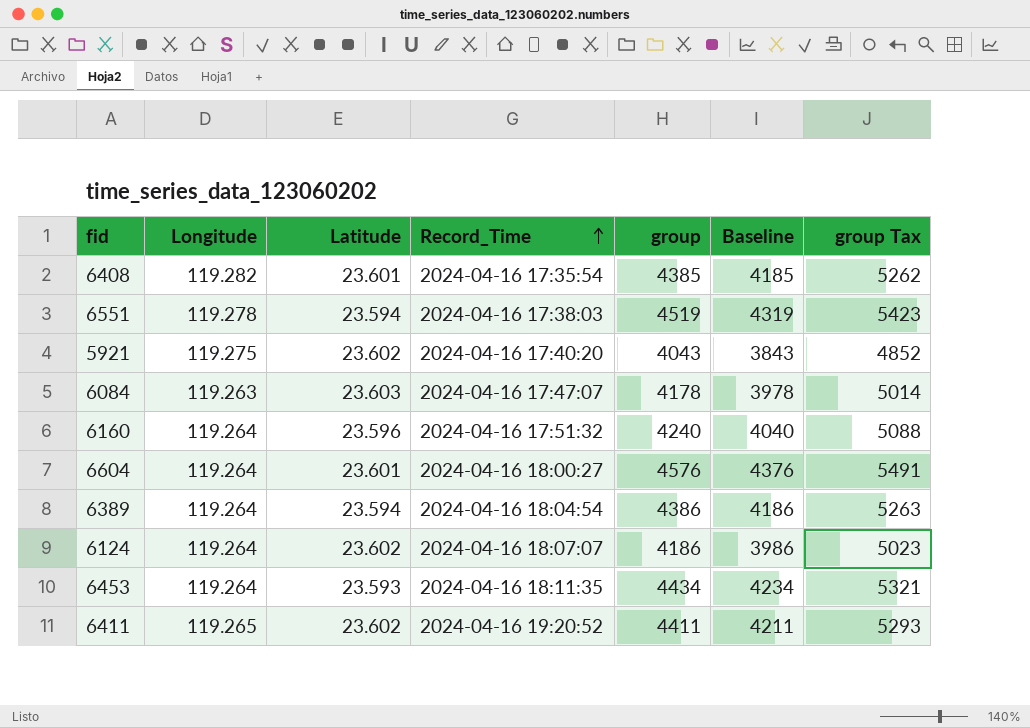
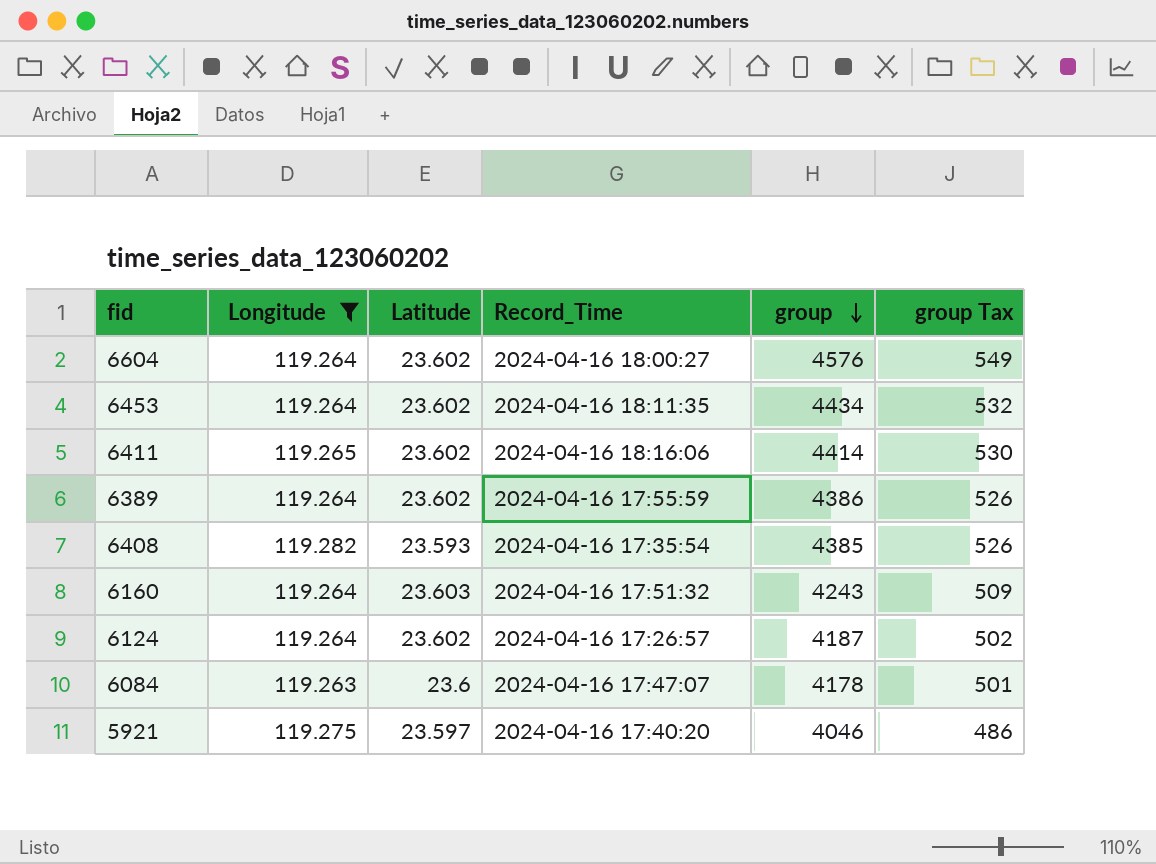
filter: none -> Longitude != 119.278
row order: Record_Time ascending -> group descending
column Baseline | formula: [group] - 200 -> none
column group Tax | formula: [group] * 1.2 -> [group] * 0.12
6604 | Latitude: 23.601 -> 23.602
6453 | Latitude: 23.593 -> 23.602
6411 | Record_Time: 2024-04-16 19:20:52 -> 2024-04-16 18:16:06
6411 | group: 4411 -> 4414
6389 | Latitude: 23.594 -> 23.602
6389 | Record_Time: 2024-04-16 18:04:54 -> 2024-04-16 17:55:59
6408 | Latitude: 23.601 -> 23.593
6160 | Latitude: 23.596 -> 23.603
6160 | group: 4240 -> 4243
6124 | Record_Time: 2024-04-16 18:07:07 -> 2024-04-16 17:26:57
6124 | group: 4186 -> 4187
6084 | Latitude: 23.603 -> 23.6
5921 | Latitude: 23.602 -> 23.597
5921 | group: 4043 -> 4046

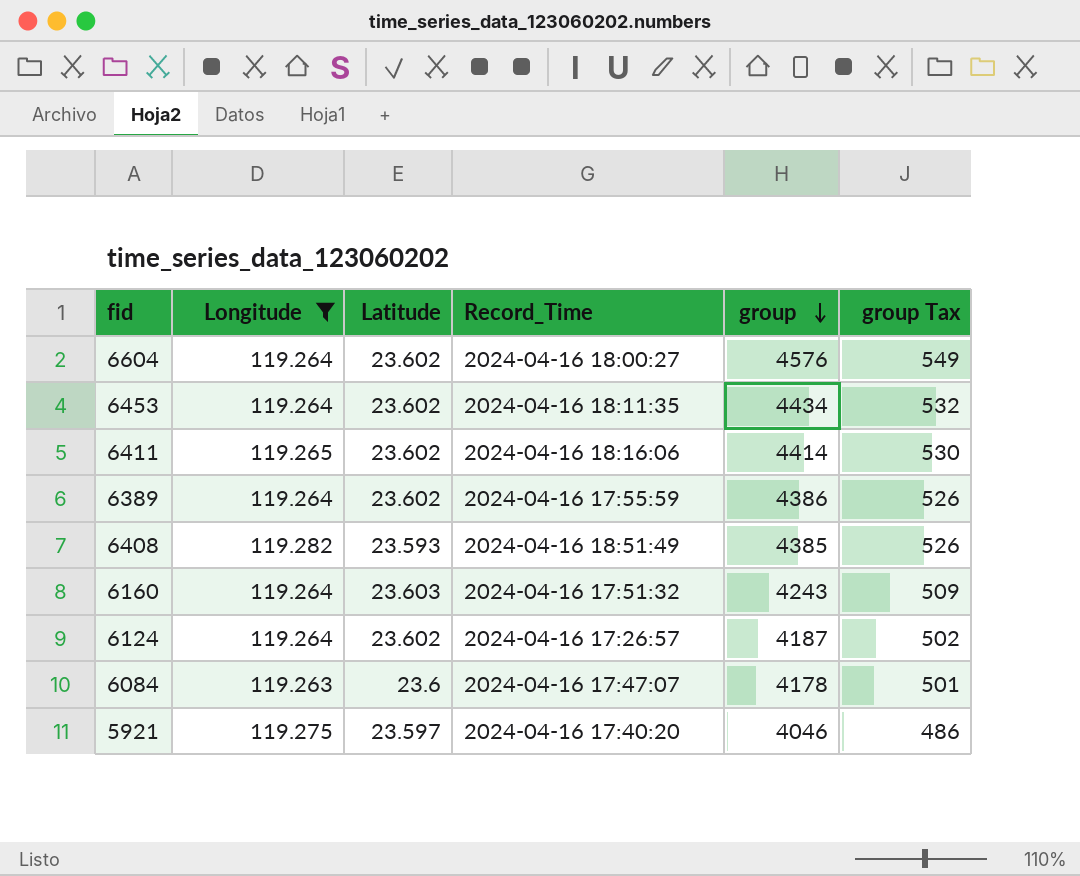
6408 | Record_Time: 2024-04-16 17:35:54 -> 2024-04-16 18:51:49

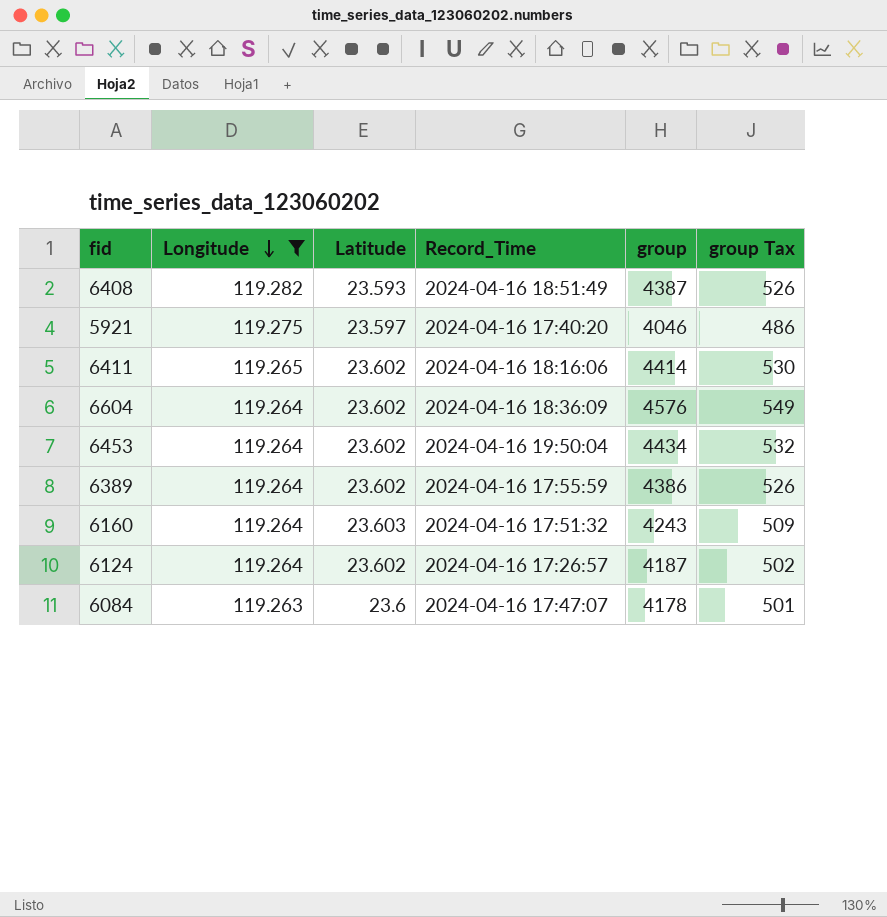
row order: group descending -> Longitude descending
6408 | group: 4385 -> 4387
6604 | Record_Time: 2024-04-16 18:00:27 -> 2024-04-16 18:36:09
6453 | Record_Time: 2024-04-16 18:11:35 -> 2024-04-16 19:50:04

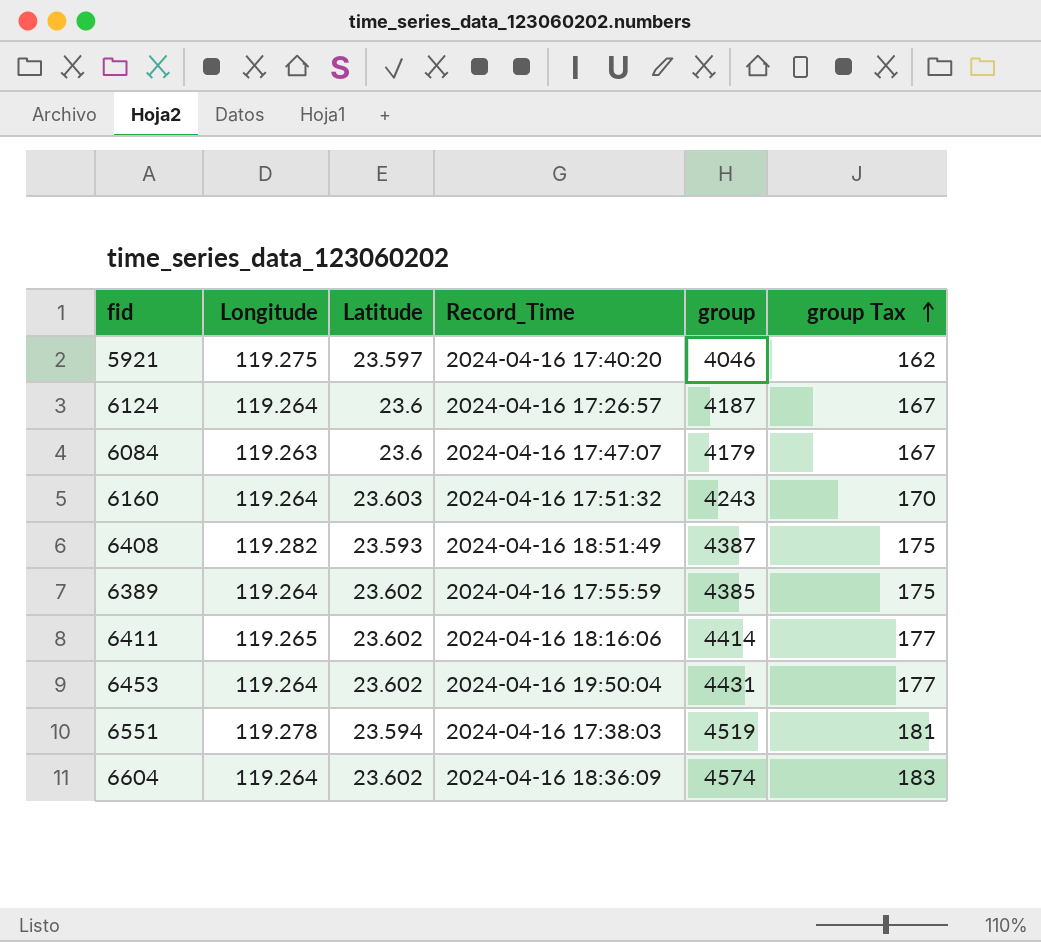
filter: Longitude != 119.278 -> none
row order: Longitude descending -> group Tax ascending
column group Tax | formula: [group] * 0.12 -> [group] * 0.04
6124 | Latitude: 23.602 -> 23.6
6084 | group: 4178 -> 4179
6389 | group: 4386 -> 4385
6453 | group: 4434 -> 4431
6604 | group: 4576 -> 4574

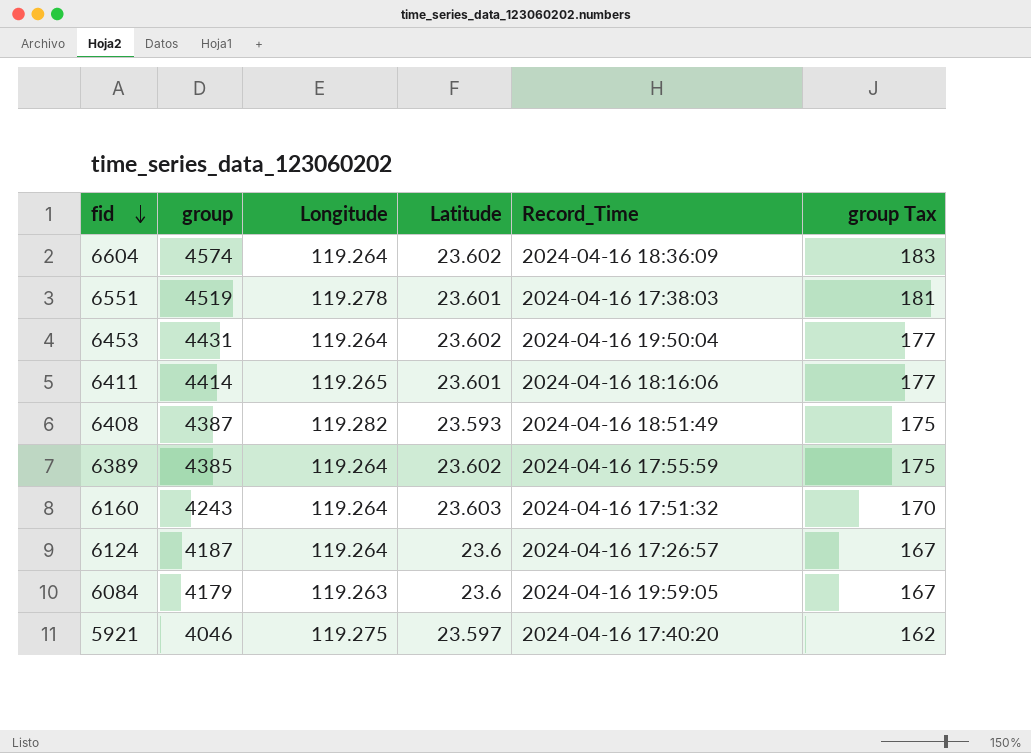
row order: group Tax ascending -> fid descending
column group | position: 5 -> 2
6551 | Latitude: 23.594 -> 23.601
6411 | Latitude: 23.602 -> 23.601
6084 | Record_Time: 2024-04-16 17:47:07 -> 2024-04-16 19:59:05

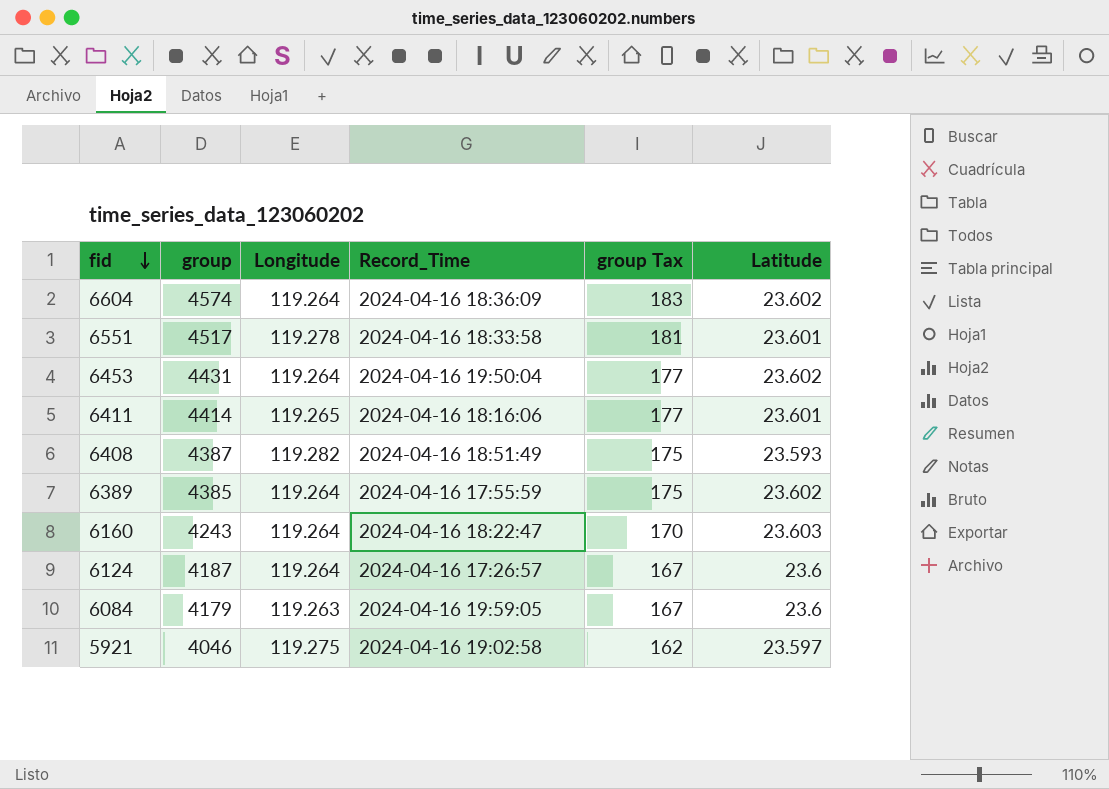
column Latitude | position: 4 -> 6
6551 | group: 4519 -> 4517
6551 | Record_Time: 2024-04-16 17:38:03 -> 2024-04-16 18:33:58
6160 | Record_Time: 2024-04-16 17:51:32 -> 2024-04-16 18:22:47
5921 | Record_Time: 2024-04-16 17:40:20 -> 2024-04-16 19:02:58

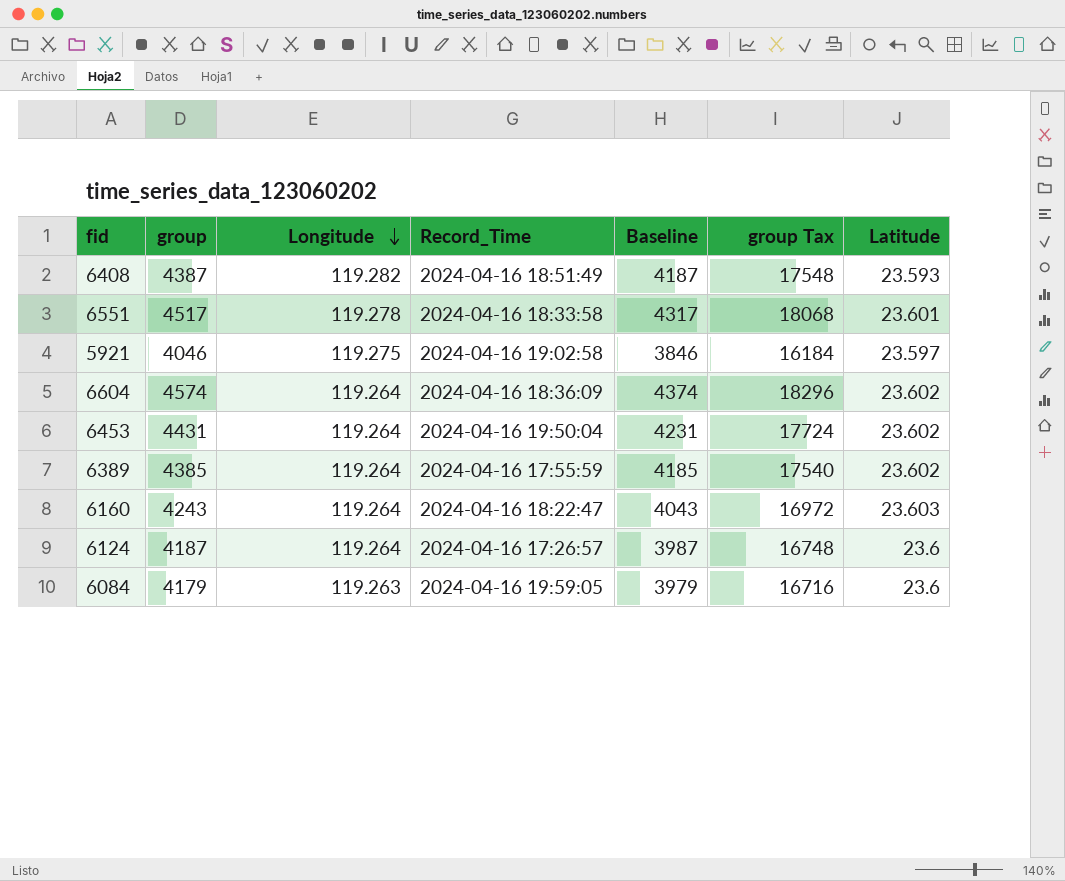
row order: fid descending -> Longitude descending
column Baseline | formula: none -> [group] - 200
column group Tax | formula: [group] * 0.04 -> [group] * 4
row 6411: 4414 | 119.265 | 2024-04-16 18:16:06 | 177 | 23.601 -> none

